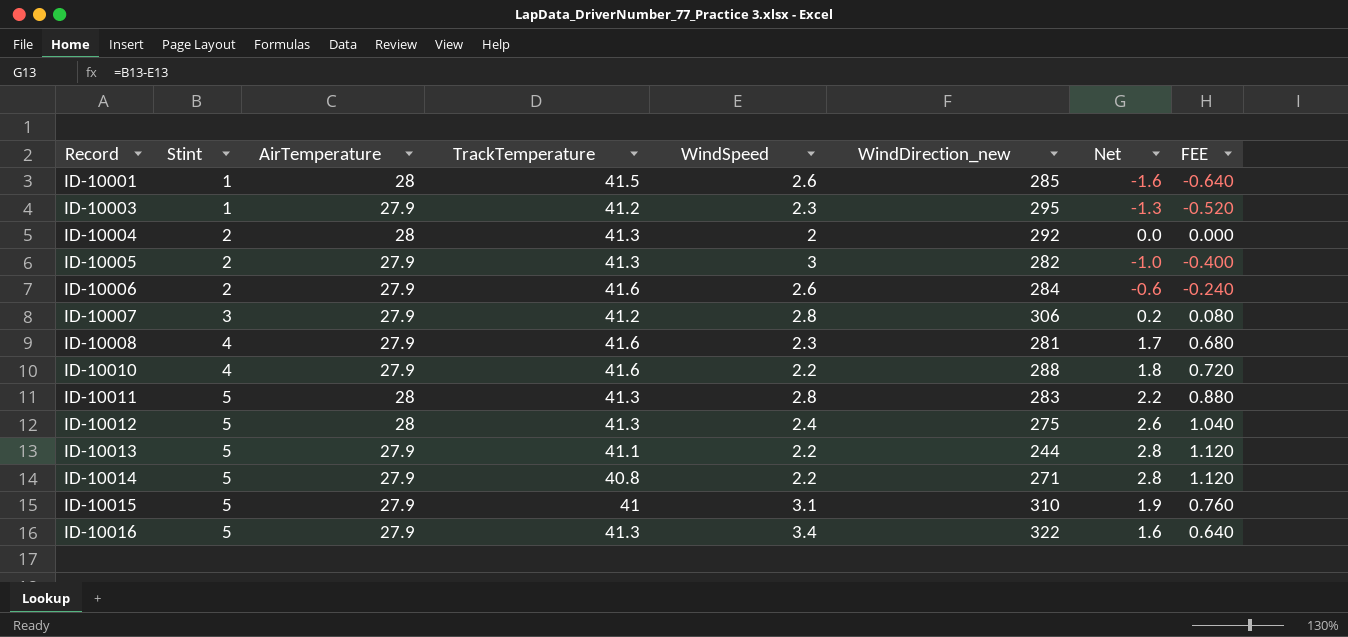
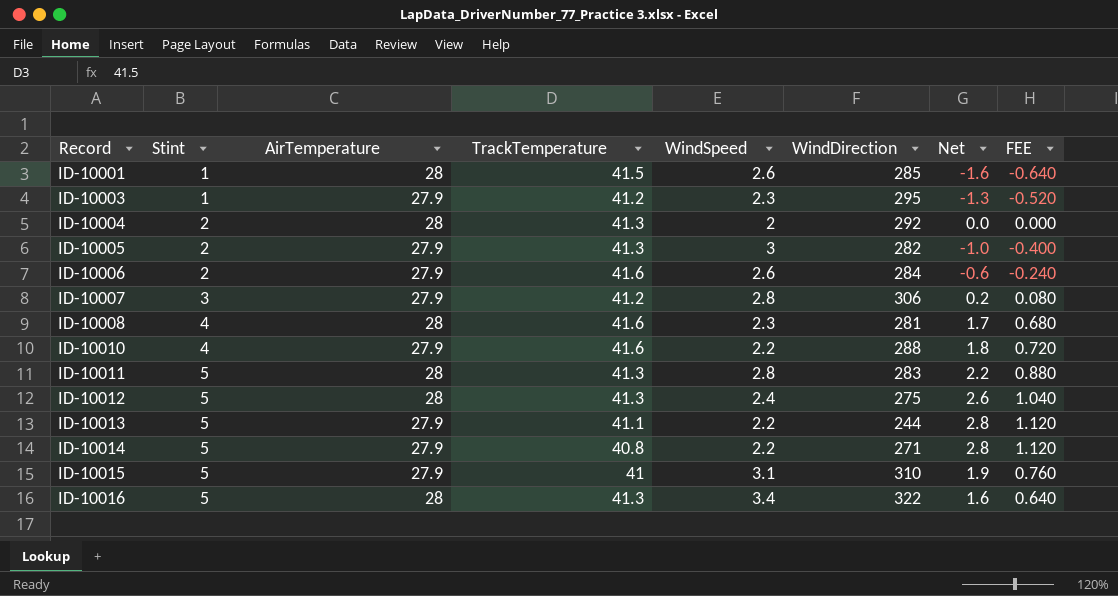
column name: WindDirection_new -> WindDirection
ID-10008 | AirTemperature: 27.9 -> 28
ID-10016 | AirTemperature: 27.9 -> 28

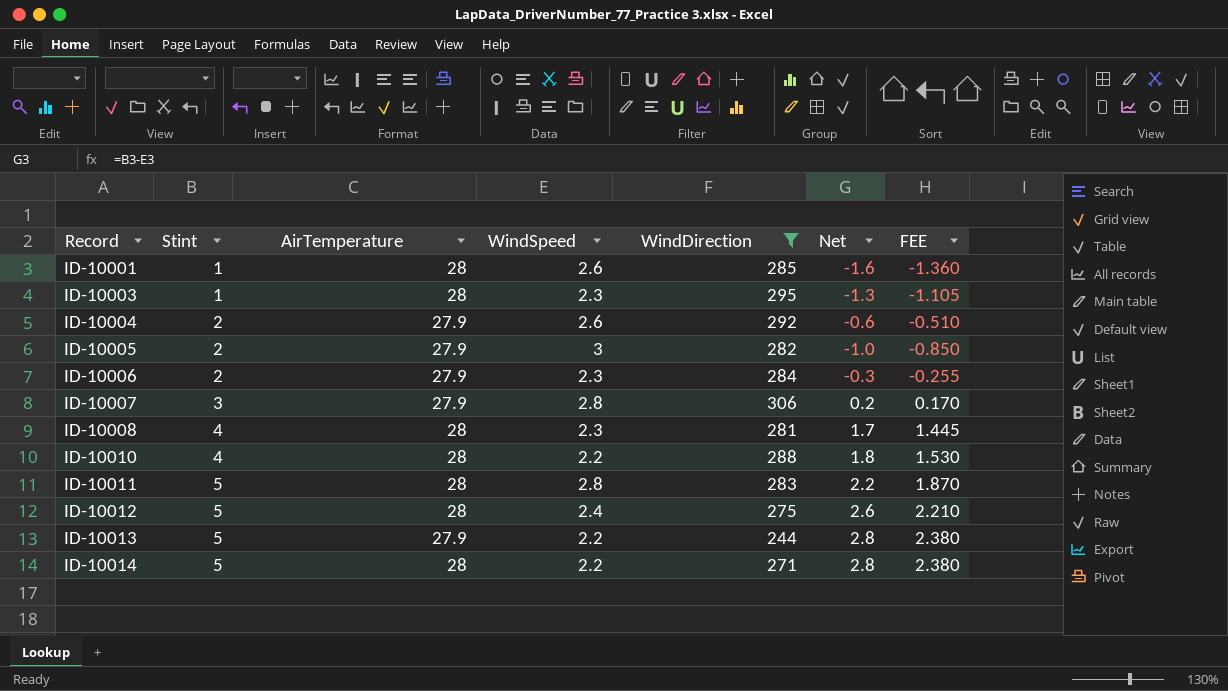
filter: none -> WindDirection <= 306
column TrackTemperature | position: 4 -> none
column FEE | formula: [Net] * 0.4 -> [Net] * 0.85
ID-10003 | AirTemperature: 27.9 -> 28
ID-10004 | AirTemperature: 28 -> 27.9
ID-10004 | WindSpeed: 2 -> 2.6
ID-10004 | Net: 0.0 -> -0.6
ID-10006 | WindSpeed: 2.6 -> 2.3
ID-10006 | Net: -0.6 -> -0.3
ID-10010 | AirTemperature: 27.9 -> 28
ID-10014 | AirTemperature: 27.9 -> 28

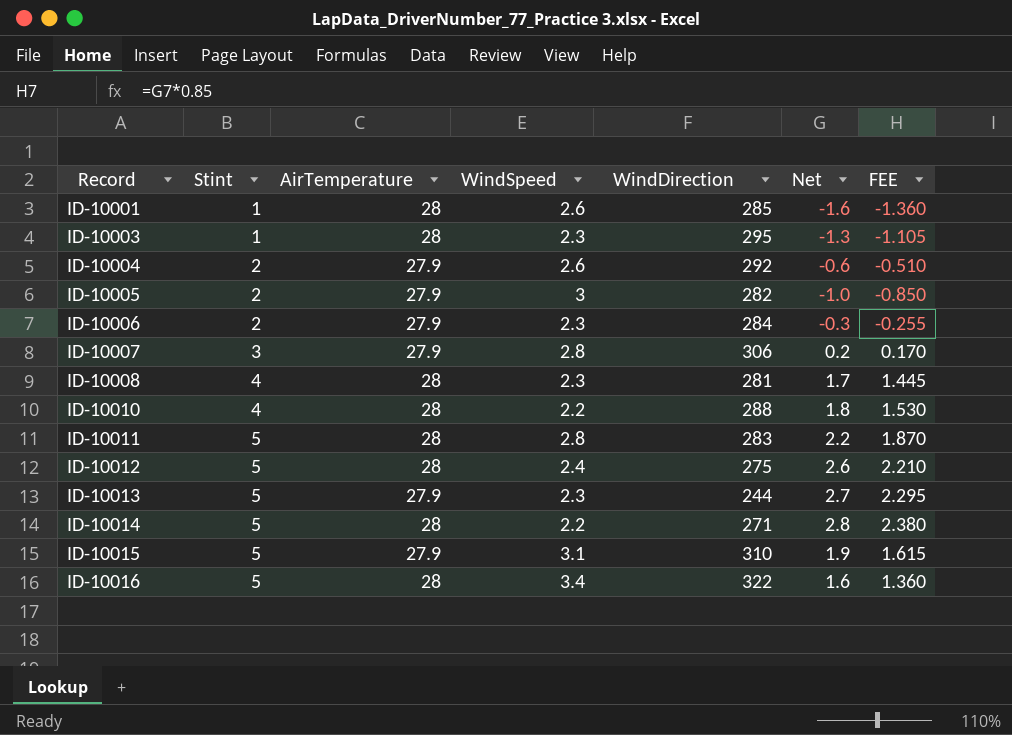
filter: WindDirection <= 306 -> none
ID-10013 | WindSpeed: 2.2 -> 2.3
ID-10013 | Net: 2.8 -> 2.7
ID-10013 | FEE: 2.380 -> 2.295

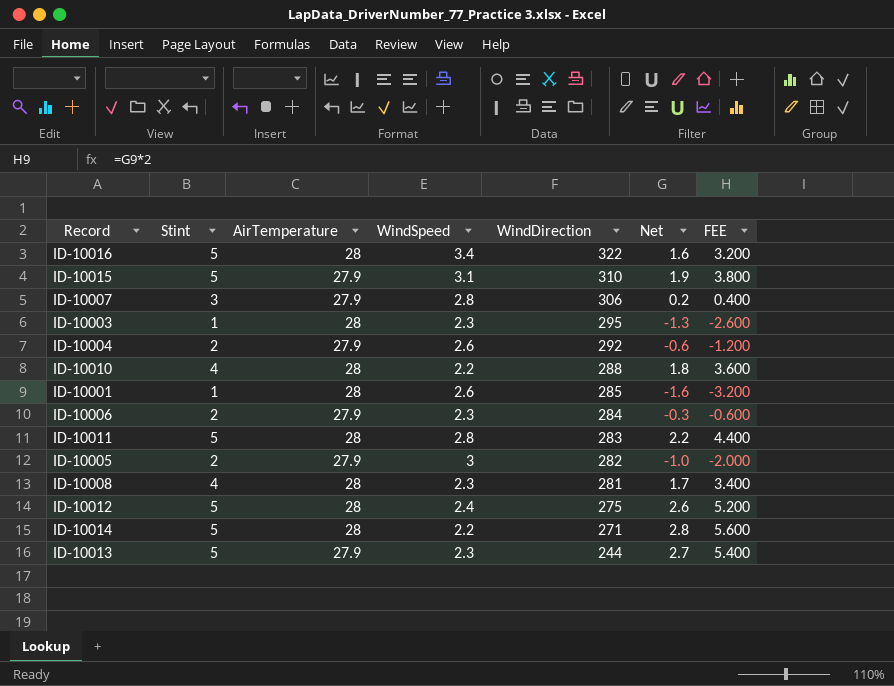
row order: Record ascending -> WindDirection descending
column FEE | formula: [Net] * 0.85 -> [Net] * 2

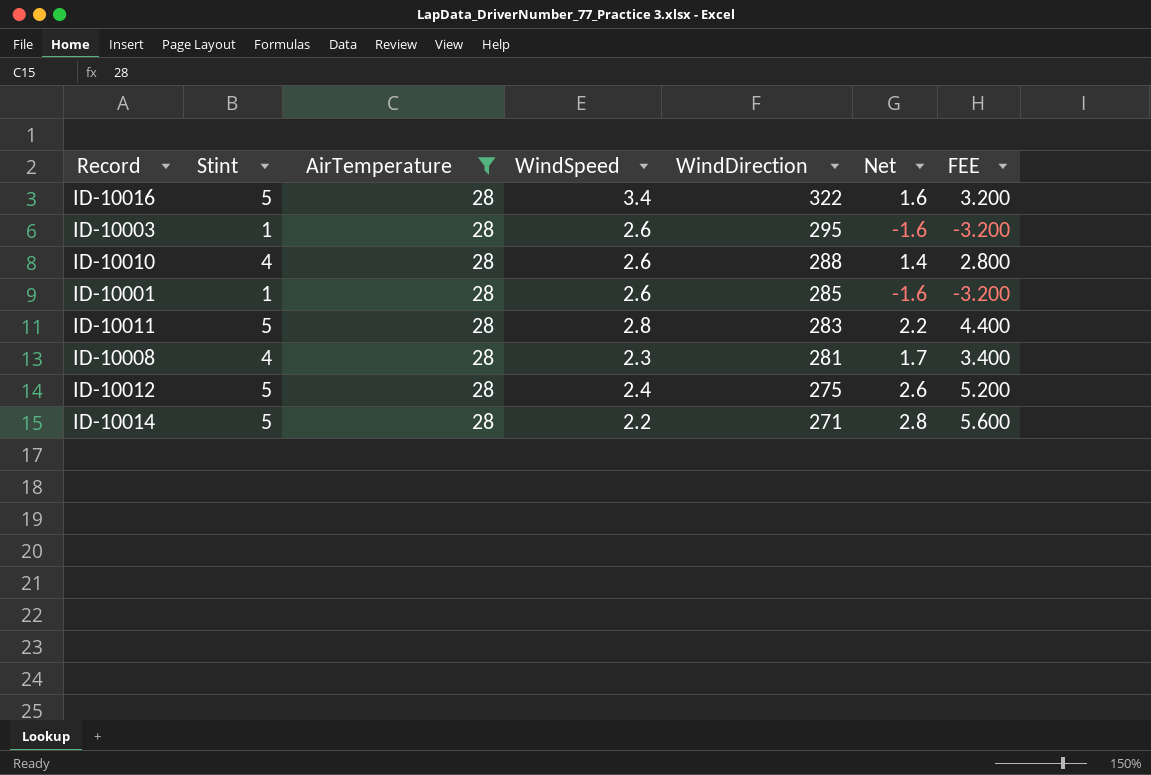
filter: none -> AirTemperature = 28
ID-10003 | WindSpeed: 2.3 -> 2.6
ID-10003 | Net: -1.3 -> -1.6
ID-10003 | FEE: -2.600 -> -3.200
ID-10010 | WindSpeed: 2.2 -> 2.6
ID-10010 | Net: 1.8 -> 1.4
ID-10010 | FEE: 3.600 -> 2.800

